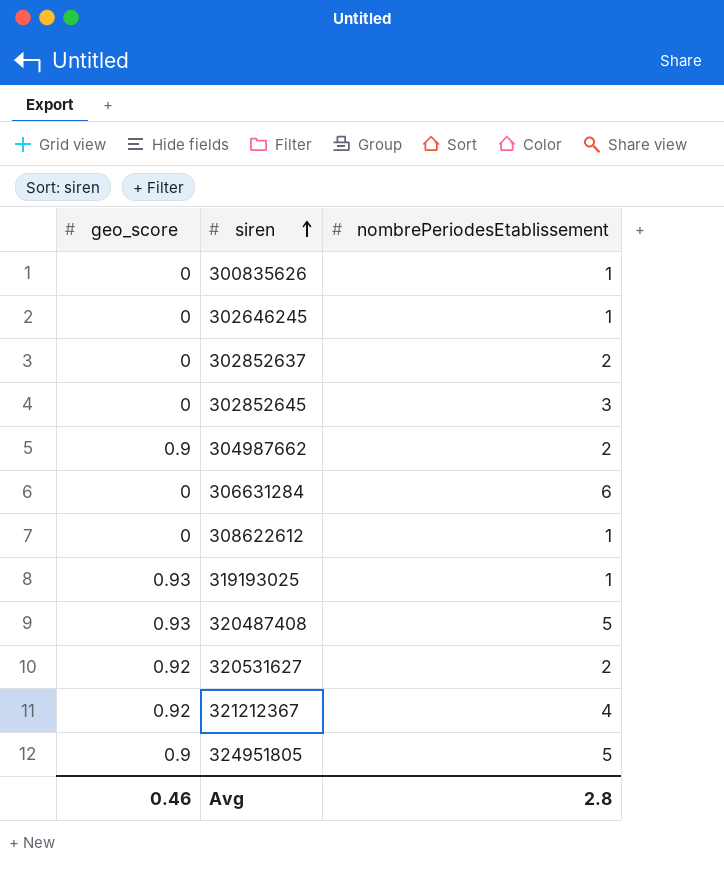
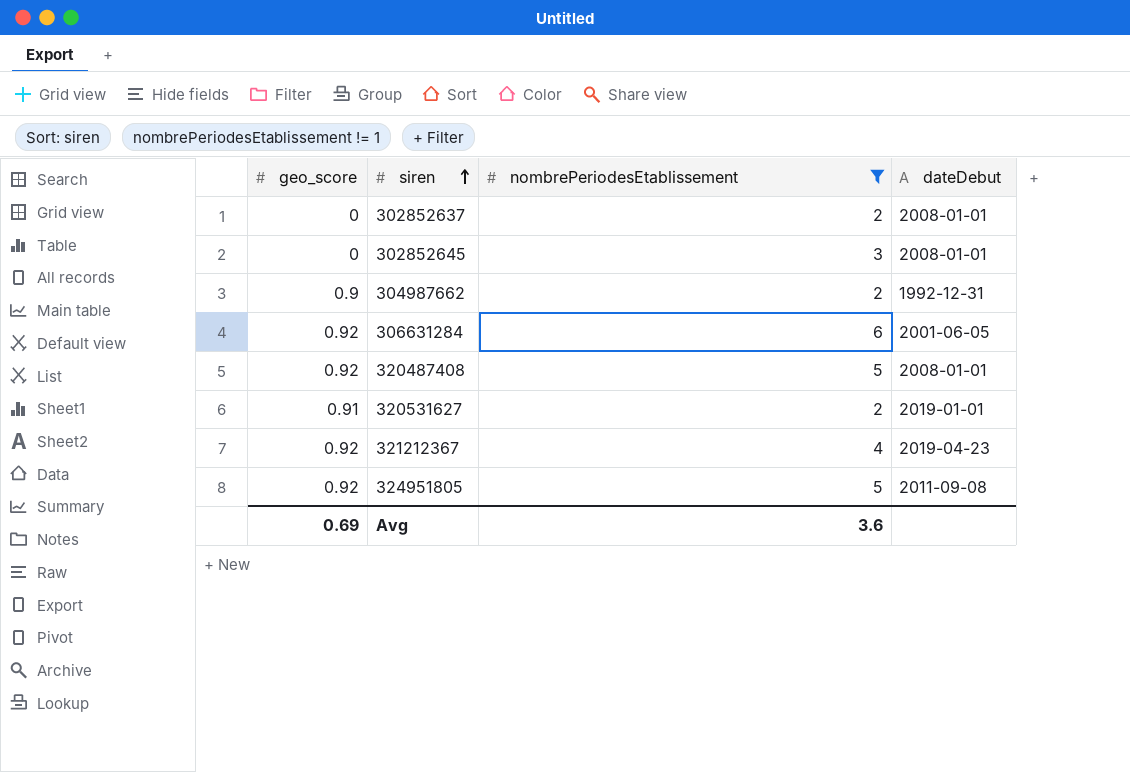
filter: none -> nombrePeriodesEtablissement != 1
column dateDebut | position: none -> 4
306631284 | geo_score: 0 -> 0.92
320487408 | geo_score: 0.93 -> 0.92
320531627 | geo_score: 0.92 -> 0.91
324951805 | geo_score: 0.9 -> 0.92
Avg | geo_score: 0.46 -> 0.69
Avg | nombrePeriodesEtablissement: 2.8 -> 3.6

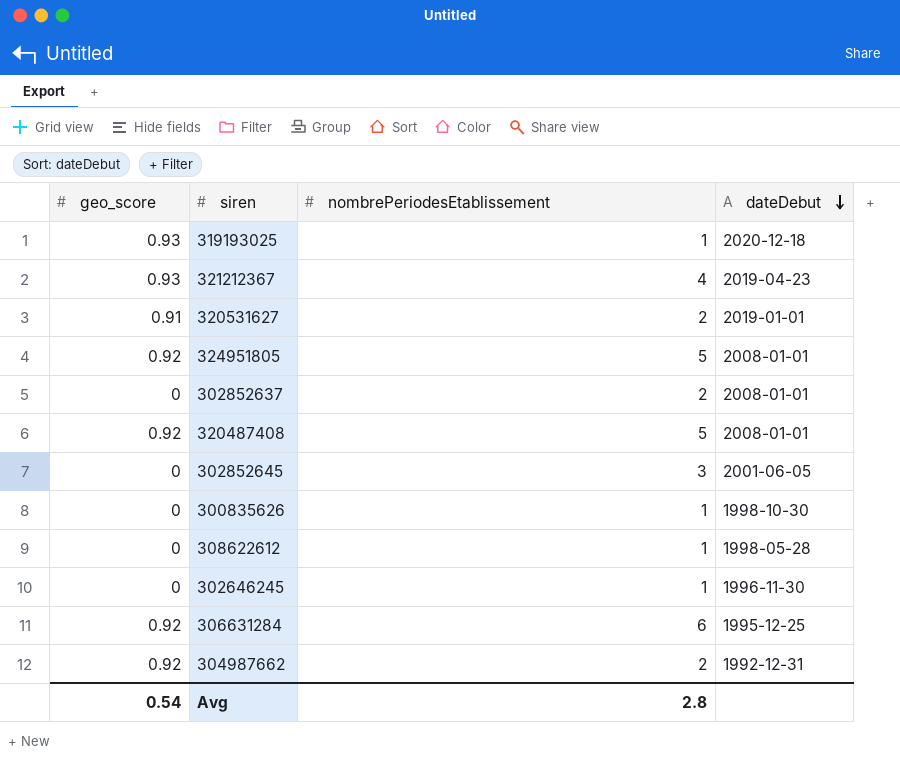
filter: nombrePeriodesEtablissement != 1 -> none
row order: siren ascending -> dateDebut descending
321212367 | geo_score: 0.92 -> 0.93
324951805 | dateDebut: 2011-09-08 -> 2008-01-01
302852645 | dateDebut: 2008-01-01 -> 2001-06-05
306631284 | dateDebut: 2001-06-05 -> 1995-12-25
304987662 | geo_score: 0.9 -> 0.92
Avg | geo_score: 0.69 -> 0.54
Avg | nombrePeriodesEtablissement: 3.6 -> 2.8

